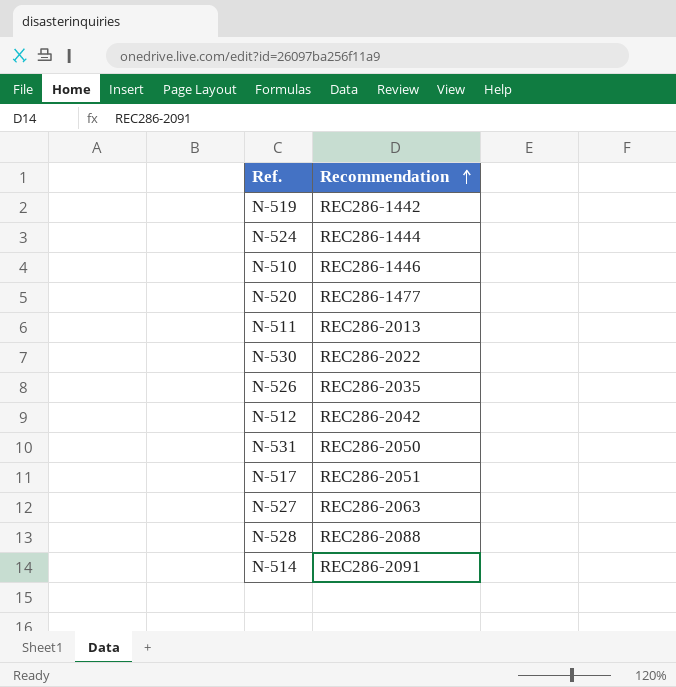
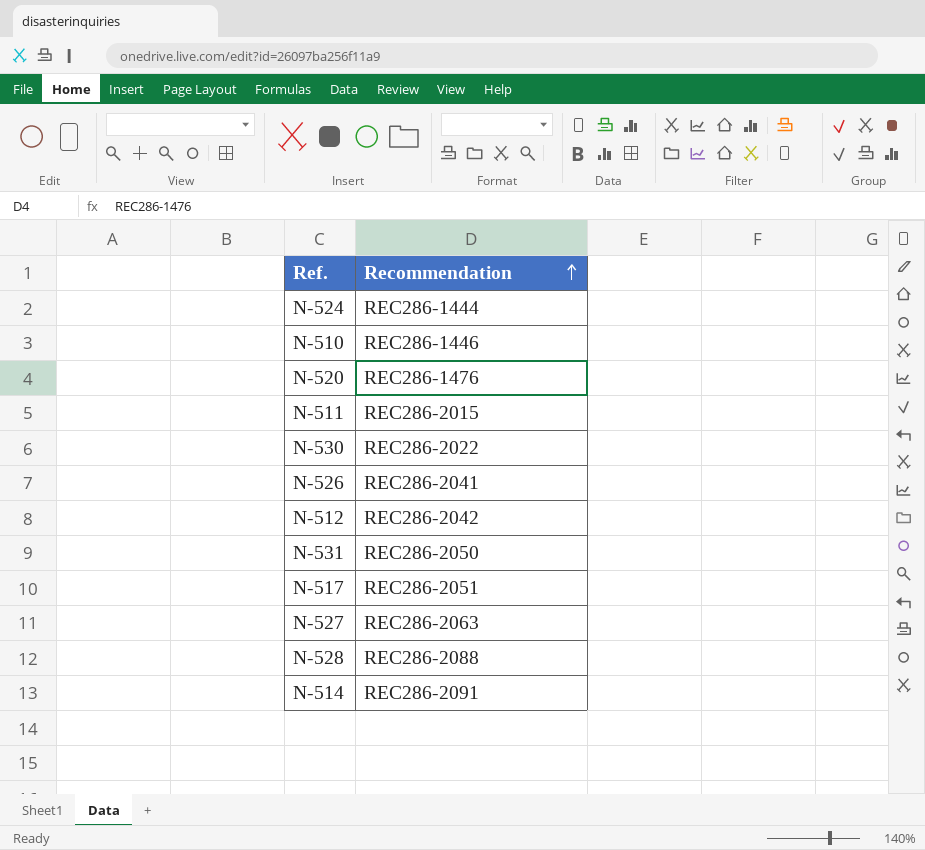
row N-519: REC286-1442 -> none
N-520 | Recommendation: REC286-1477 -> REC286-1476
N-511 | Recommendation: REC286-2013 -> REC286-2015
N-526 | Recommendation: REC286-2035 -> REC286-2041

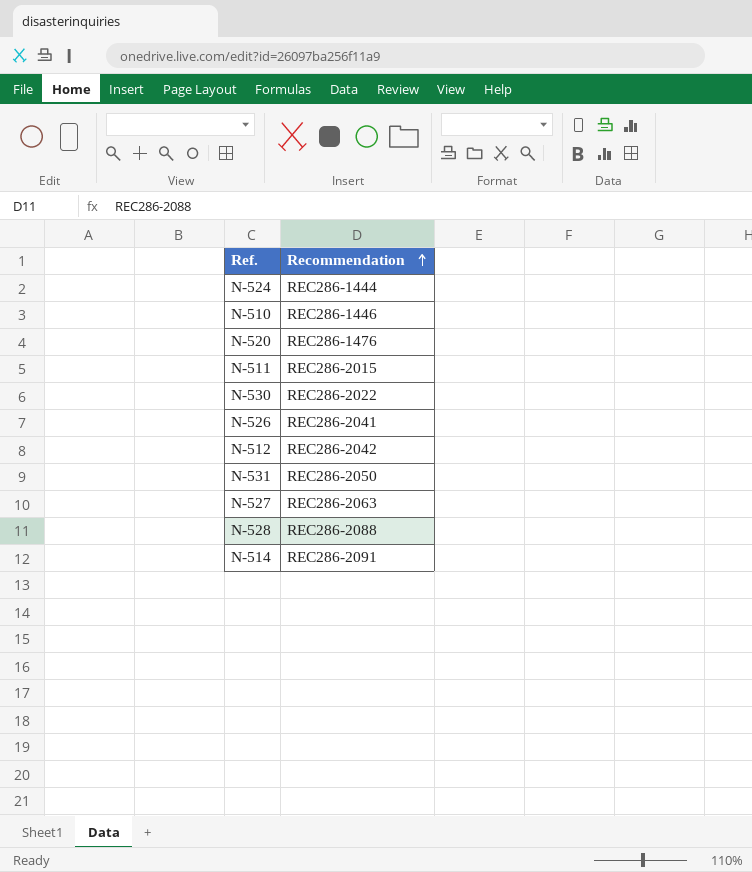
row N-517: REC286-2051 -> none

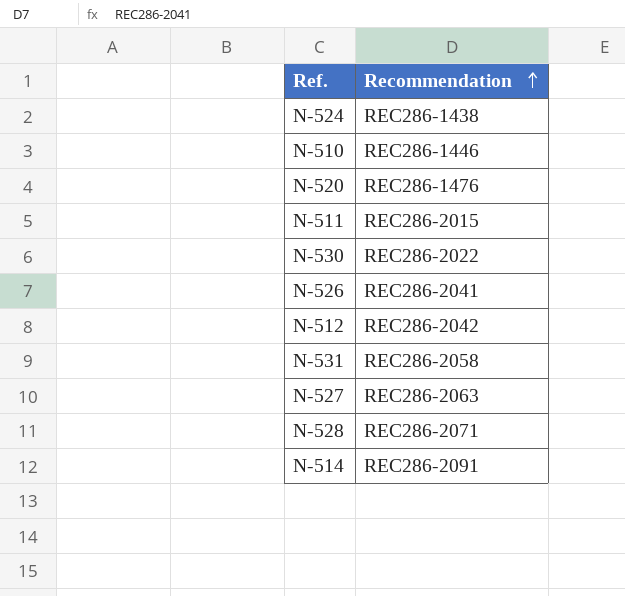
N-524 | Recommendation: REC286-1444 -> REC286-1438
N-531 | Recommendation: REC286-2050 -> REC286-2058
N-528 | Recommendation: REC286-2088 -> REC286-2071

